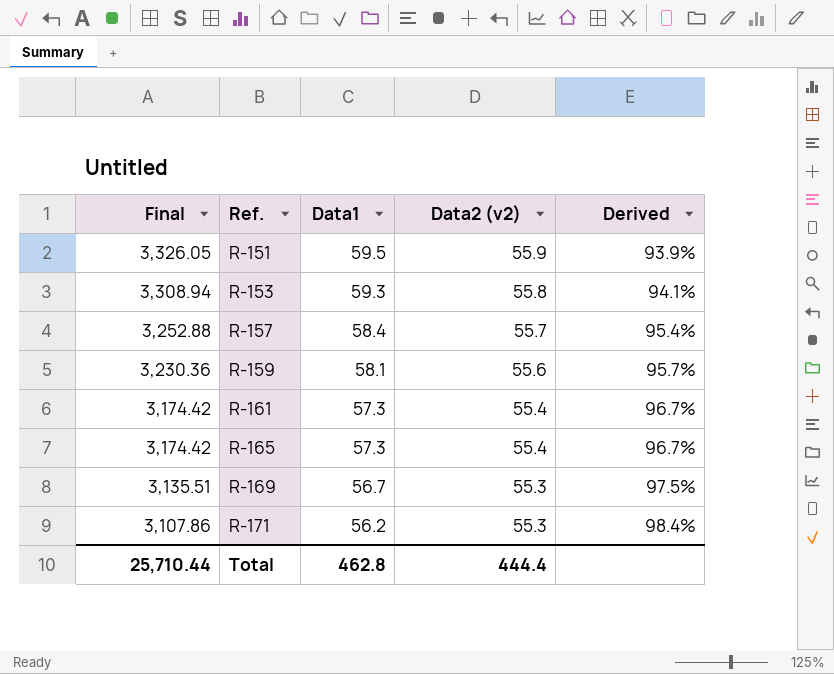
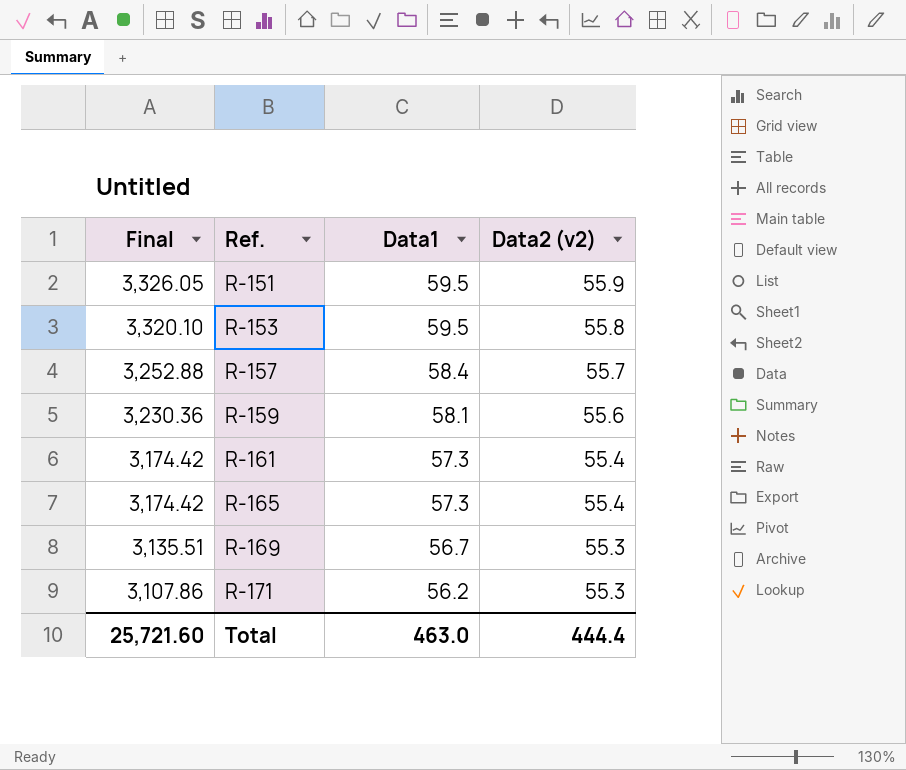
column Derived | formula: [Data2 (v2)] / [Data1] -> none
R-153 | Final: 3,308.94 -> 3,320.10
R-153 | Data1: 59.3 -> 59.5
Total | Final: 25,710.44 -> 25,721.60
Total | Data1: 462.8 -> 463.0

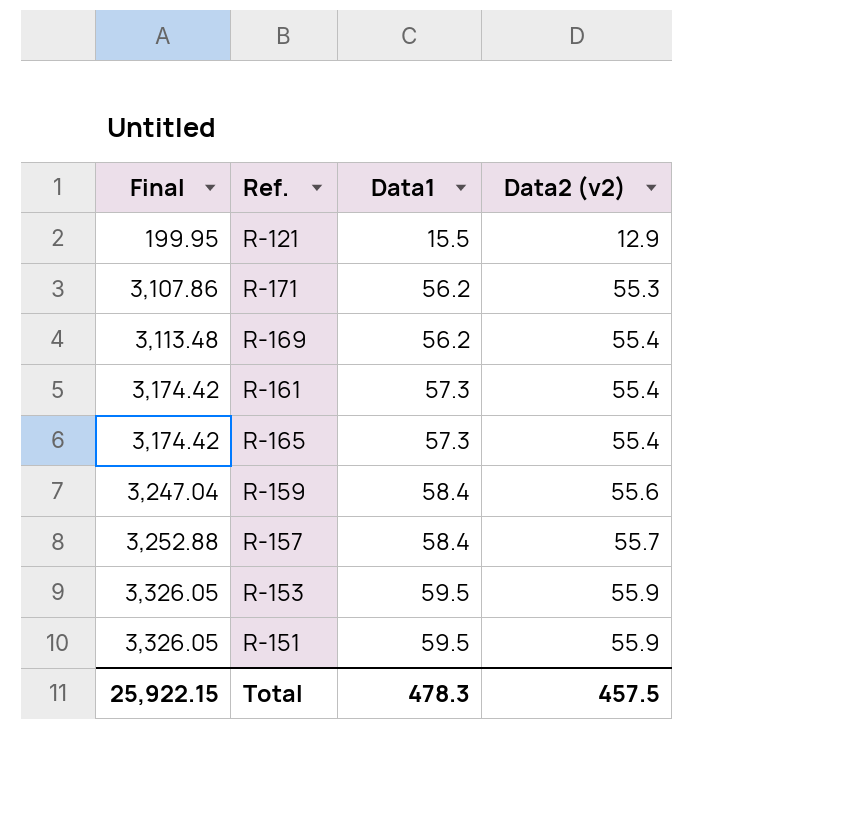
row order: Final descending -> Final ascending
row R-121: none -> 199.95 | 15.5 | 12.9
R-169 | Final: 3,135.51 -> 3,113.48
R-169 | Data1: 56.7 -> 56.2
R-169 | Data2 (v2): 55.3 -> 55.4
R-159 | Final: 3,230.36 -> 3,247.04
R-159 | Data1: 58.1 -> 58.4
R-153 | Final: 3,320.10 -> 3,326.05
R-153 | Data2 (v2): 55.8 -> 55.9
Total | Final: 25,721.60 -> 25,922.15
Total | Data1: 463.0 -> 478.3
Total | Data2 (v2): 444.4 -> 457.5

